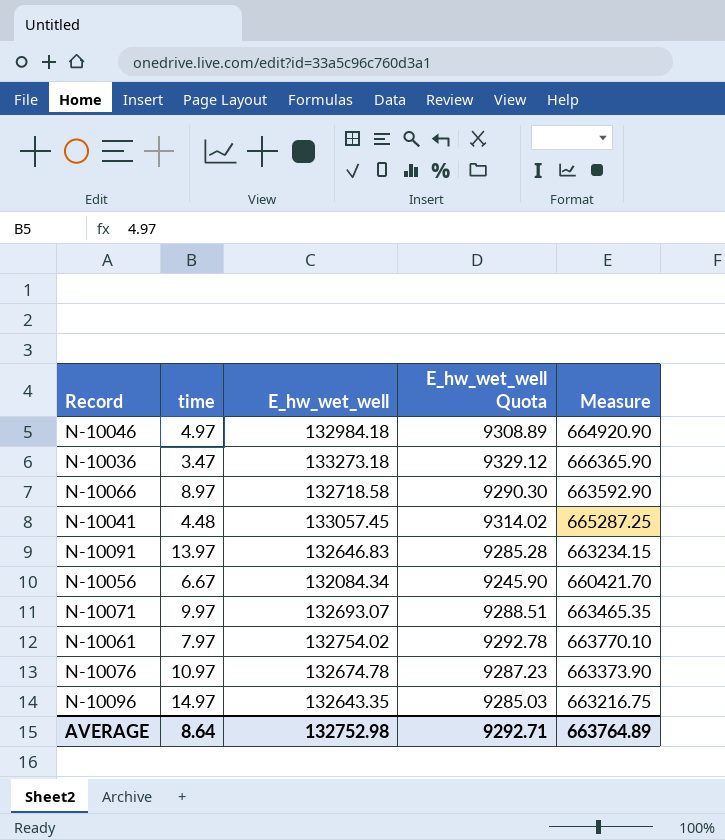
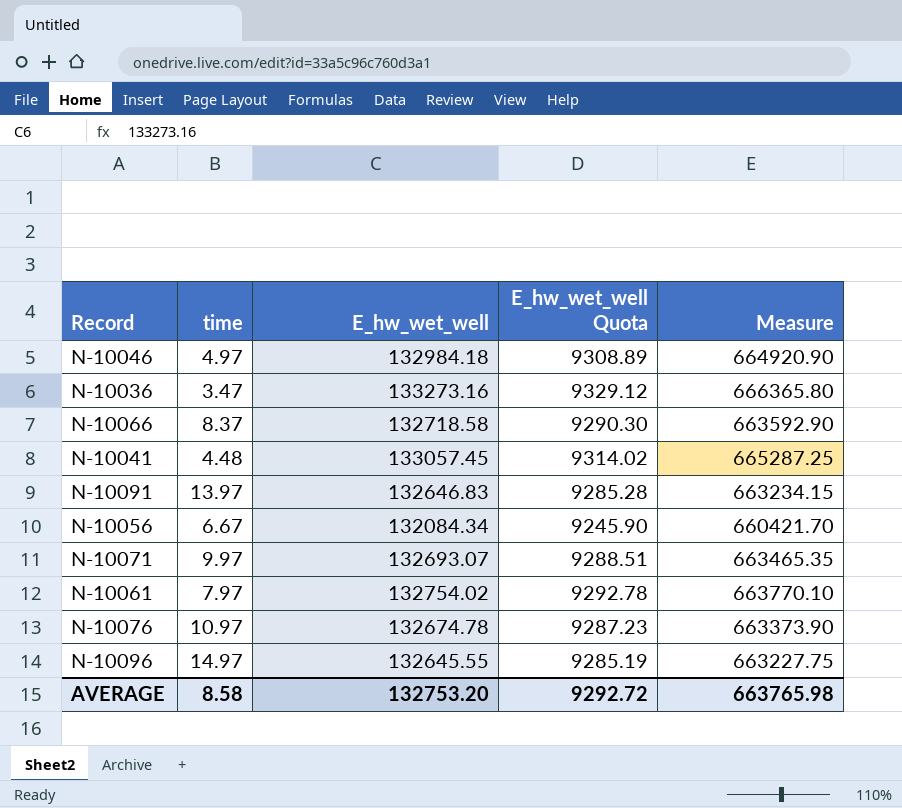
N-10036 | E_hw_wet_well: 133273.18 -> 133273.16
N-10036 | Measure: 666365.90 -> 666365.80
N-10066 | time: 8.97 -> 8.37
N-10096 | E_hw_wet_well: 132643.35 -> 132645.55
N-10096 | E_hw_wet_well Quota: 9285.03 -> 9285.19
N-10096 | Measure: 663216.75 -> 663227.75
AVERAGE | time: 8.64 -> 8.58
AVERAGE | E_hw_wet_well: 132752.98 -> 132753.20
AVERAGE | E_hw_wet_well Quota: 9292.71 -> 9292.72
AVERAGE | Measure: 663764.89 -> 663765.98

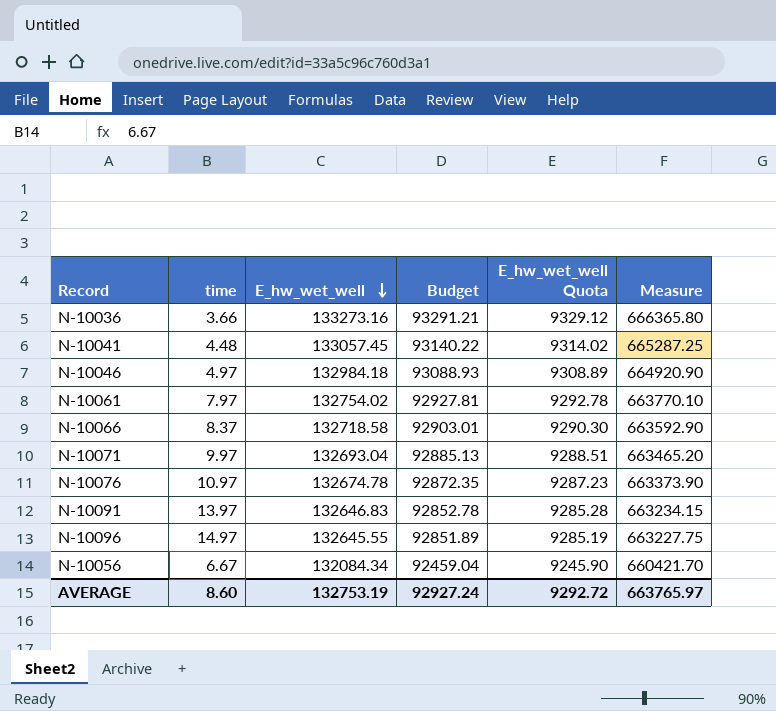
row order: none -> E_hw_wet_well descending
column Budget | formula: none -> [E_hw_wet_well] * 0.7
N-10036 | time: 3.47 -> 3.66
N-10071 | E_hw_wet_well: 132693.07 -> 132693.04
N-10071 | Measure: 663465.35 -> 663465.20
AVERAGE | time: 8.58 -> 8.60
AVERAGE | E_hw_wet_well: 132753.20 -> 132753.19
AVERAGE | Measure: 663765.98 -> 663765.97

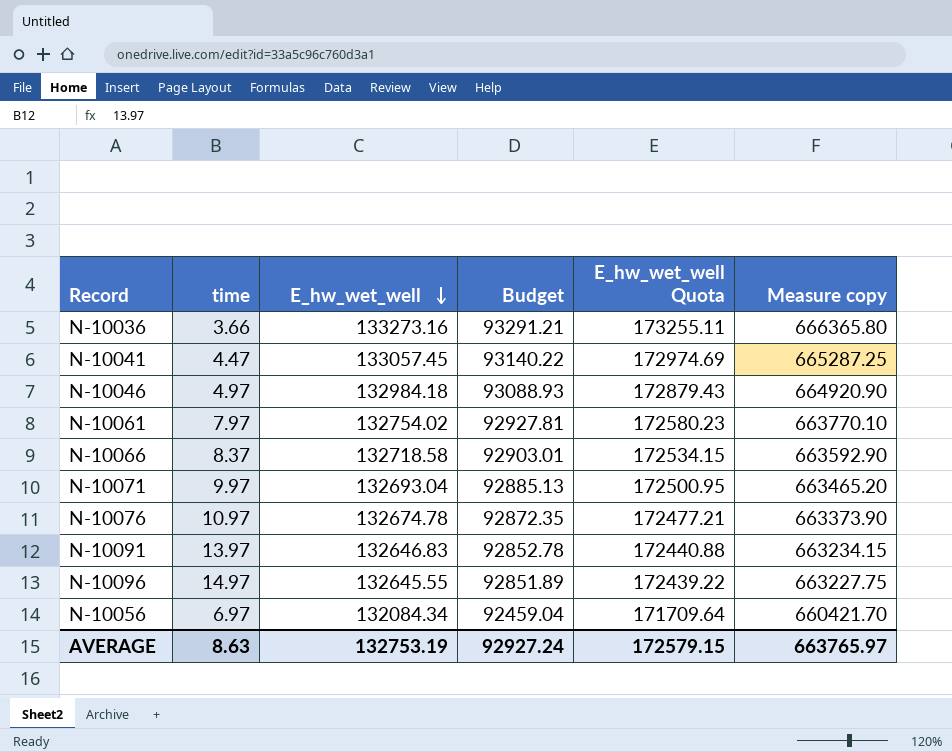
column E_hw_wet_well Quota | formula: [E_hw_wet_well] * 0.07 -> [E_hw_wet_well] * 1.3
column name: Measure -> Measure copy
N-10041 | time: 4.48 -> 4.47
N-10056 | time: 6.67 -> 6.97
AVERAGE | time: 8.60 -> 8.63
AVERAGE | E_hw_wet_well Quota: 9292.72 -> 172579.15

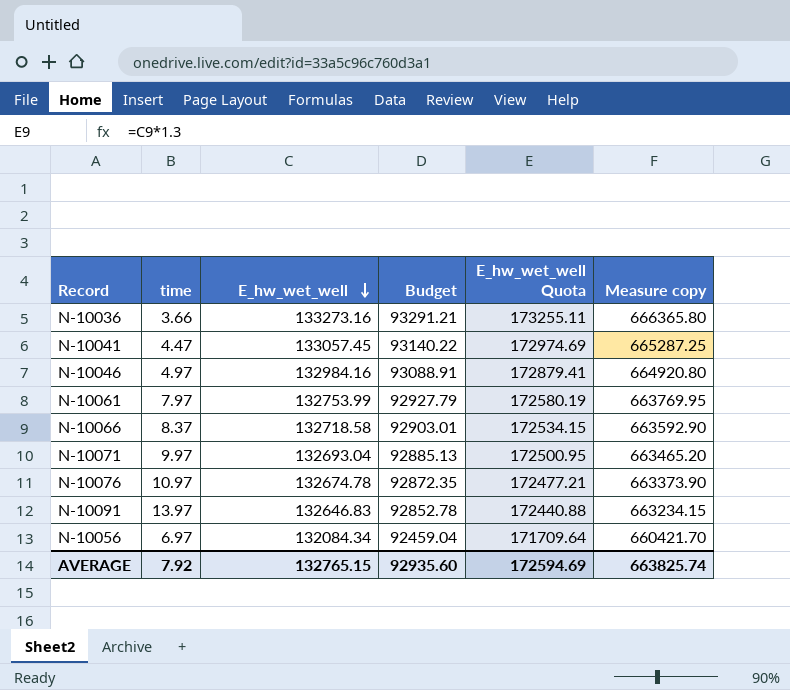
row N-10096: 14.97 | 132645.55 | 92851.89 | 172439.22 | 663227.75 -> none
N-10046 | E_hw_wet_well: 132984.18 -> 132984.16
N-10046 | Budget: 93088.93 -> 93088.91
N-10046 | E_hw_wet_well Quota: 172879.43 -> 172879.41
N-10046 | Measure copy: 664920.90 -> 664920.80
N-10061 | E_hw_wet_well: 132754.02 -> 132753.99
N-10061 | Budget: 92927.81 -> 92927.79
N-10061 | E_hw_wet_well Quota: 172580.23 -> 172580.19
N-10061 | Measure copy: 663770.10 -> 663769.95
AVERAGE | time: 8.63 -> 7.92
AVERAGE | E_hw_wet_well: 132753.19 -> 132765.15
AVERAGE | Budget: 92927.24 -> 92935.60
AVERAGE | E_hw_wet_well Quota: 172579.15 -> 172594.69
AVERAGE | Measure copy: 663765.97 -> 663825.74

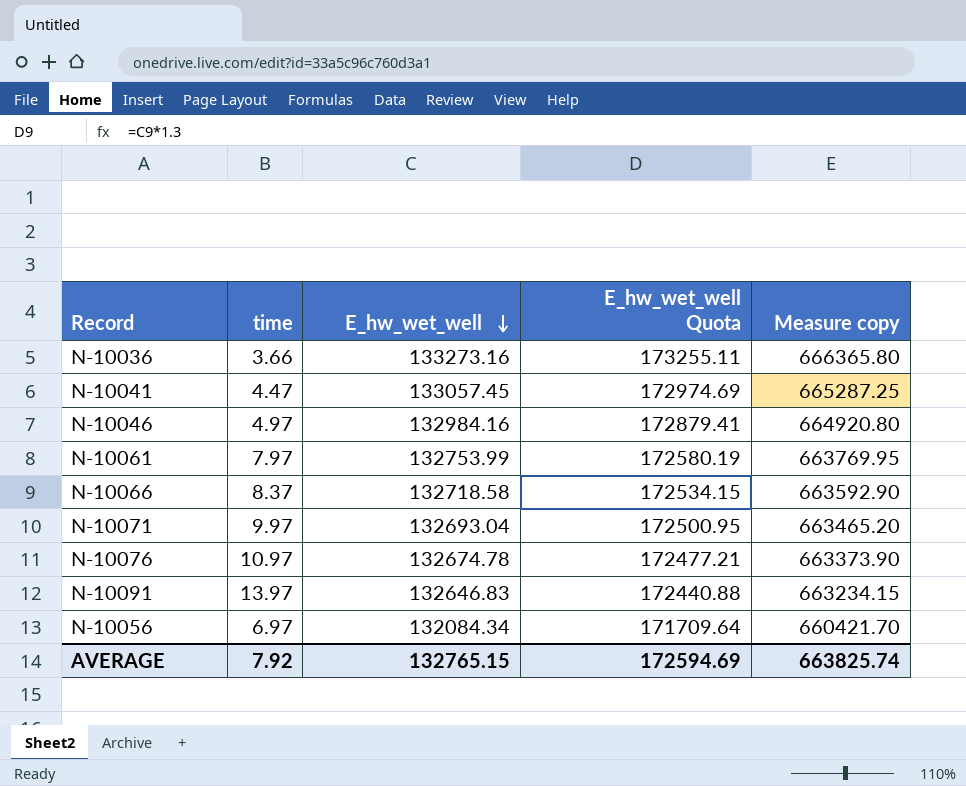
column Budget | formula: [E_hw_wet_well] * 0.7 -> none

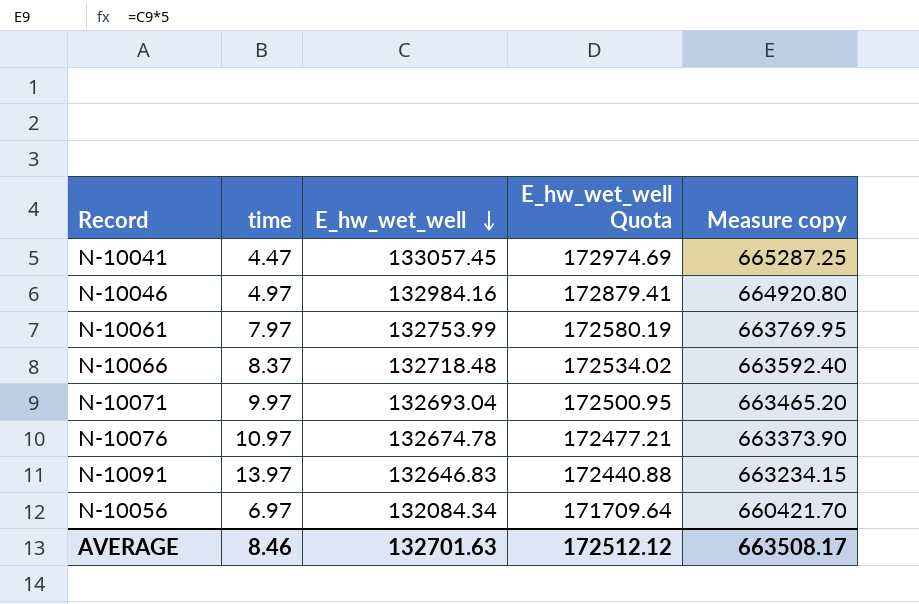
row N-10036: 3.66 | 133273.16 | 173255.11 | 666365.80 -> none
N-10066 | E_hw_wet_well: 132718.58 -> 132718.48
N-10066 | E_hw_wet_well Quota: 172534.15 -> 172534.02
N-10066 | Measure copy: 663592.90 -> 663592.40
AVERAGE | time: 7.92 -> 8.46
AVERAGE | E_hw_wet_well: 132765.15 -> 132701.63
AVERAGE | E_hw_wet_well Quota: 172594.69 -> 172512.12
AVERAGE | Measure copy: 663825.74 -> 663508.17

